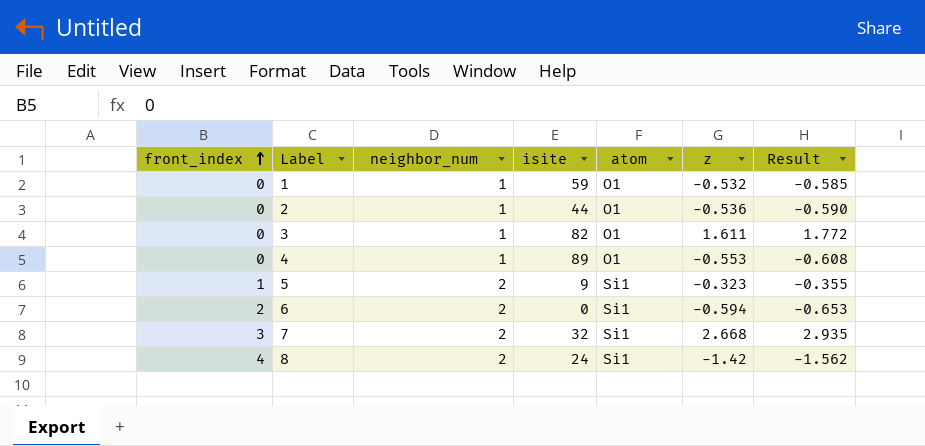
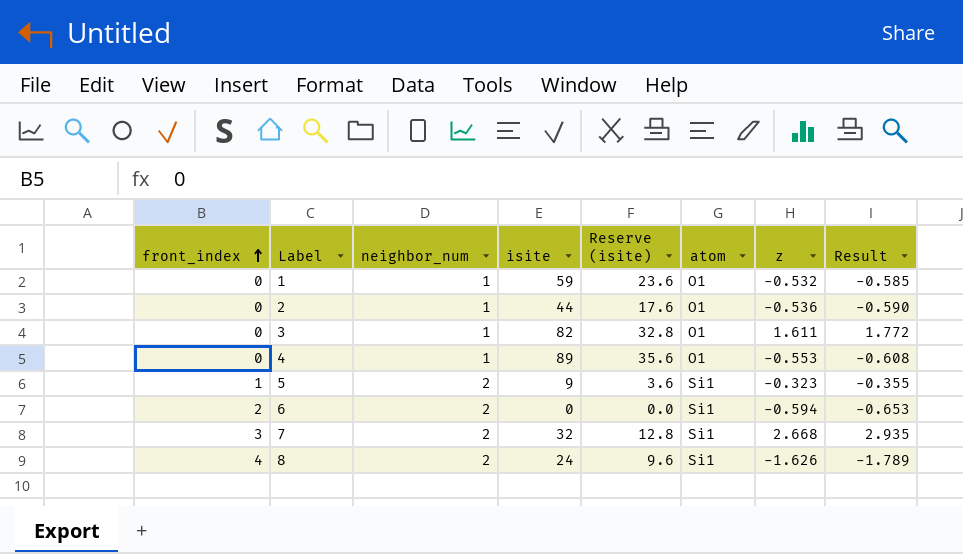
column Reserve (isite) | formula: none -> [isite] * 0.4
8 | z: -1.42 -> -1.626
8 | Result: -1.562 -> -1.789

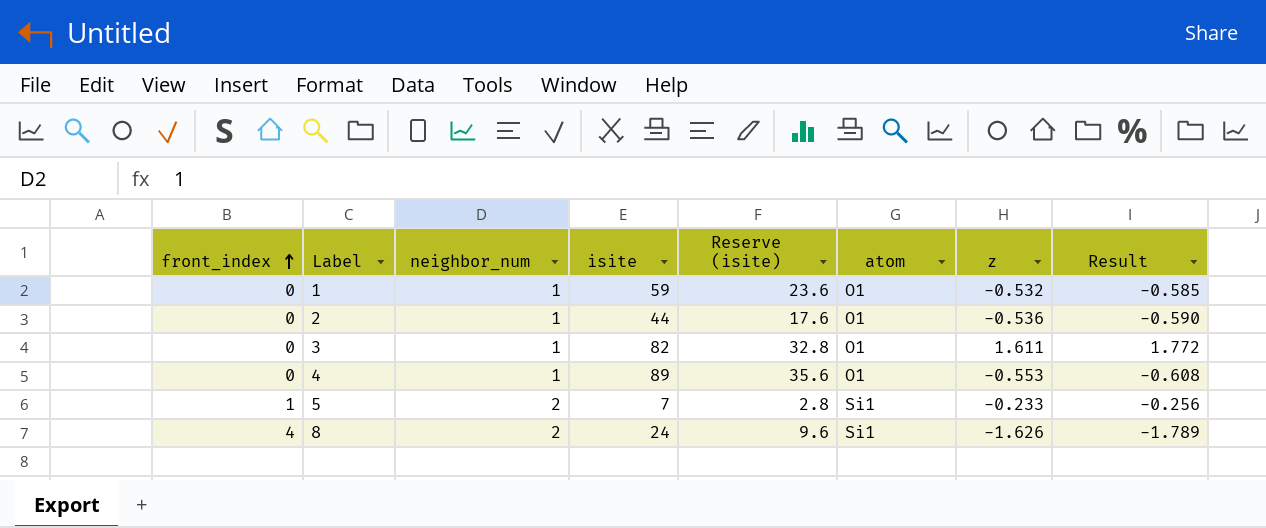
row 6: 2 | 2 | 0 | 0.0 | Si1 | -0.594 | -0.653 -> none
row 7: 3 | 2 | 32 | 12.8 | Si1 | 2.668 | 2.935 -> none
5 | isite: 9 -> 7
5 | Reserve (isite): 3.6 -> 2.8
5 | z: -0.323 -> -0.233
5 | Result: -0.355 -> -0.256

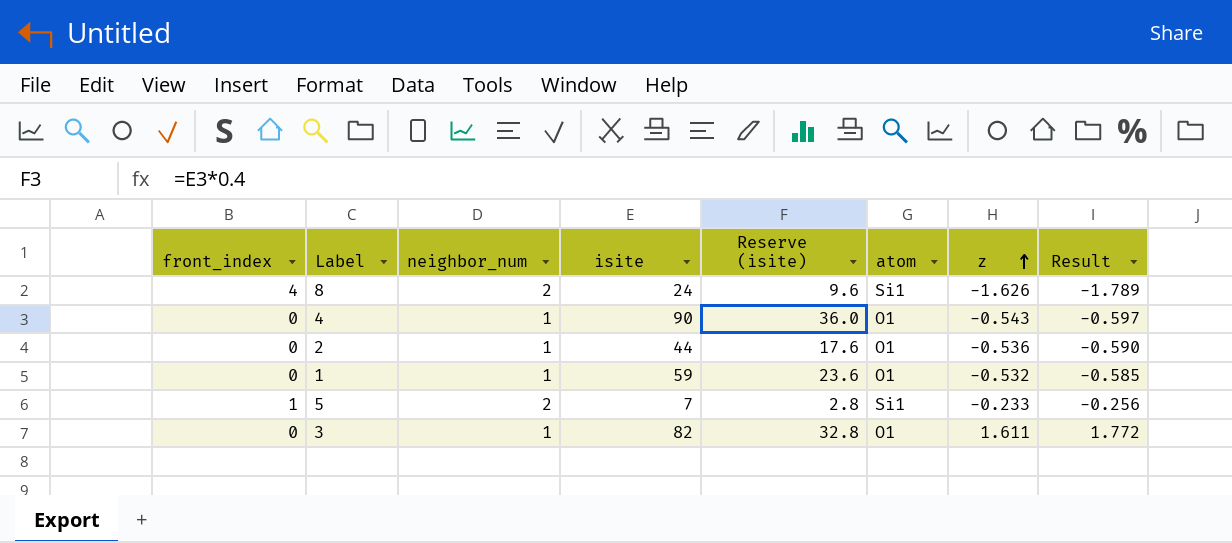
row order: front_index ascending -> z ascending
4 | isite: 89 -> 90
4 | Reserve (isite): 35.6 -> 36.0
4 | z: -0.553 -> -0.543
4 | Result: -0.608 -> -0.597

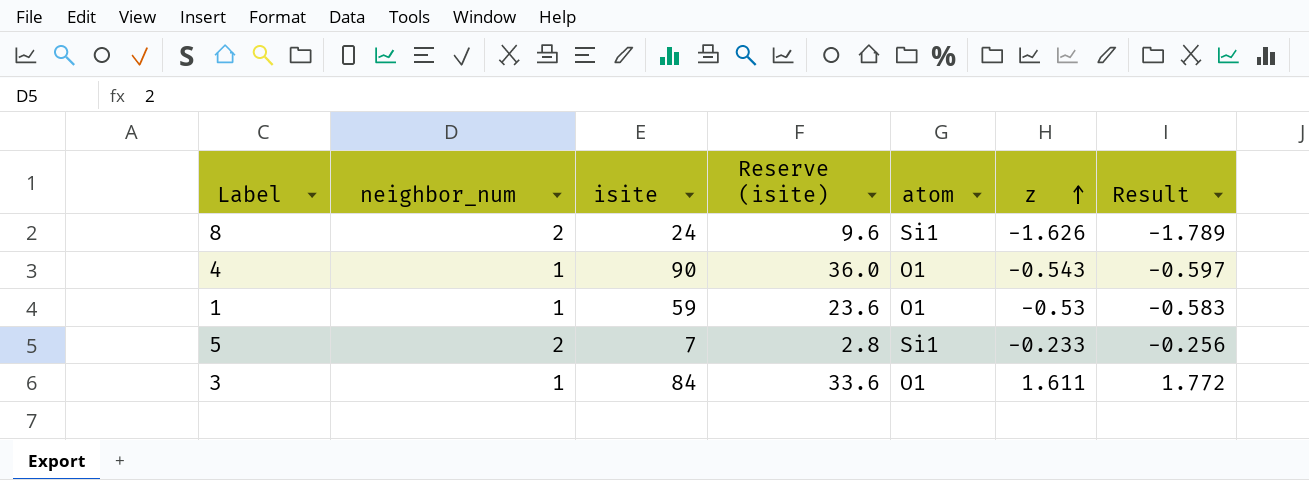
column front_index | position: 1 -> none
row 2: 0 | 1 | 44 | 17.6 | O1 | -0.536 | -0.590 -> none
1 | z: -0.532 -> -0.53
1 | Result: -0.585 -> -0.583
3 | isite: 82 -> 84
3 | Reserve (isite): 32.8 -> 33.6

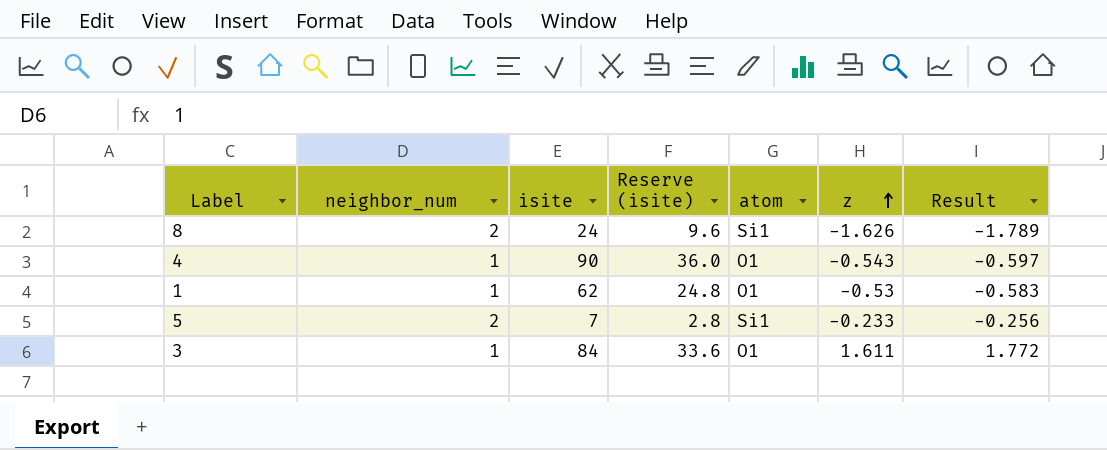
1 | isite: 59 -> 62
1 | Reserve (isite): 23.6 -> 24.8

